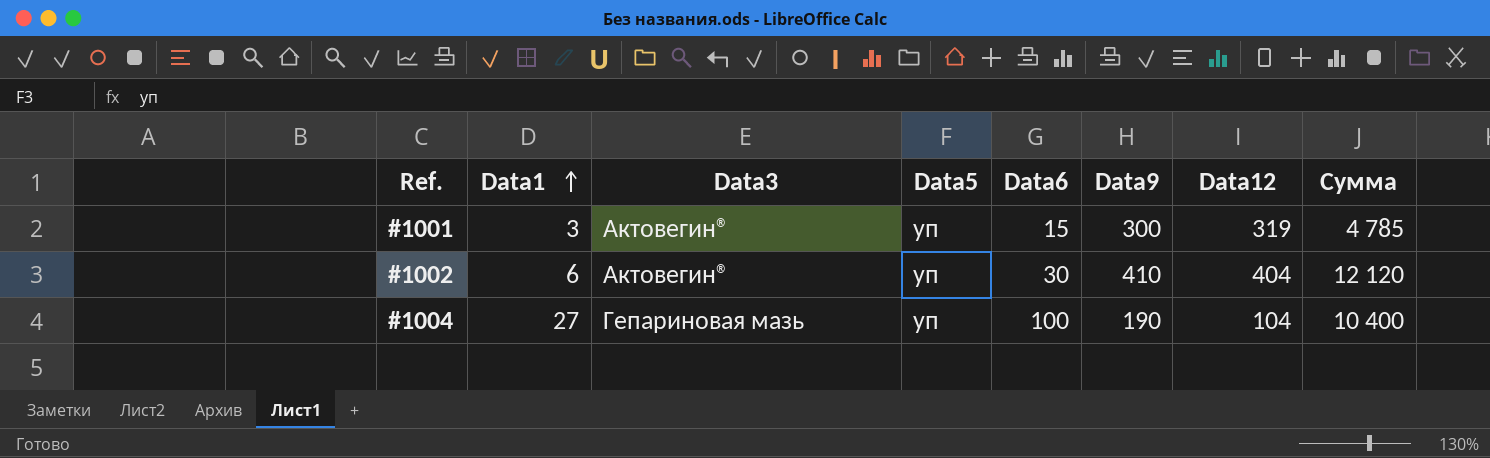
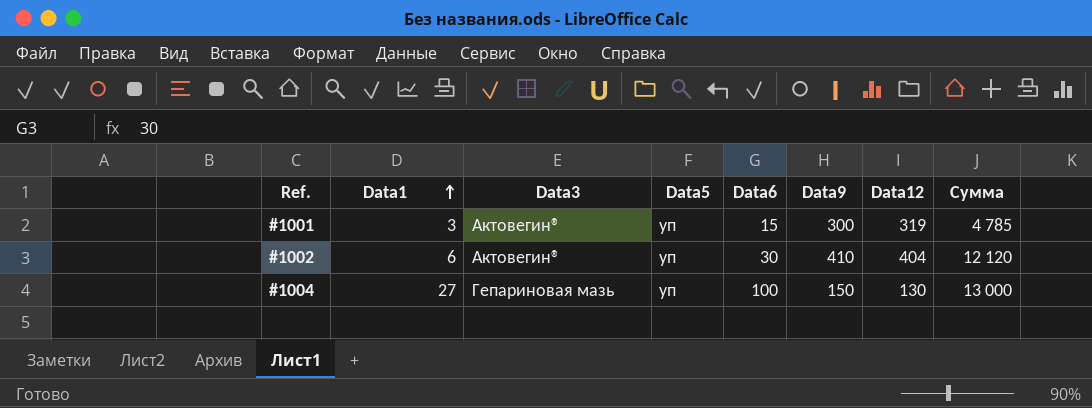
#1004 | Data9: 190 -> 150
#1004 | Data12: 104 -> 130
#1004 | Сумма: 10 400 -> 13 000

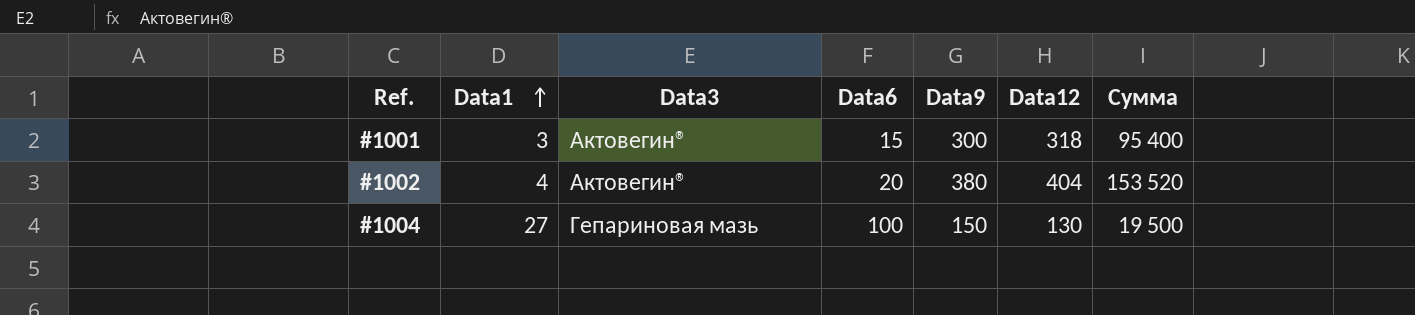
column Data5 | position: 4 -> none
column Сумма | formula: [Data6] * [Data12] -> [Data9] * [Data12]
#1001 | Data12: 319 -> 318
#1002 | Data1: 6 -> 4
#1002 | Data6: 30 -> 20
#1002 | Data9: 410 -> 380

